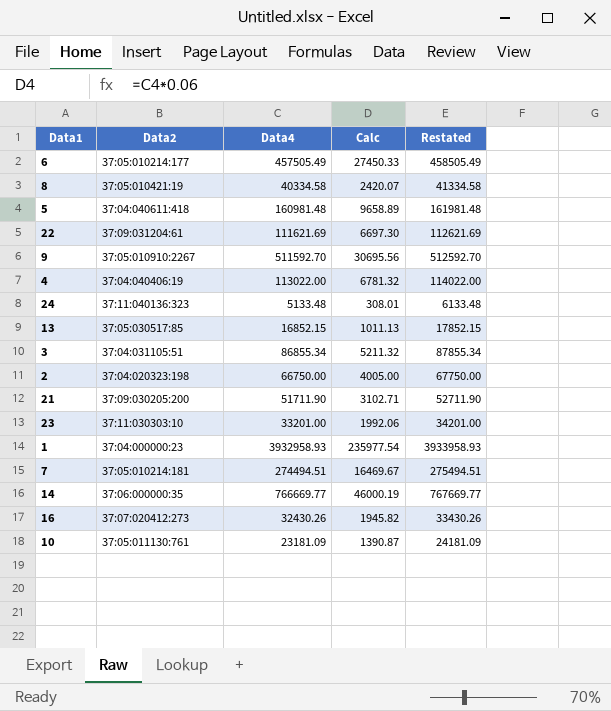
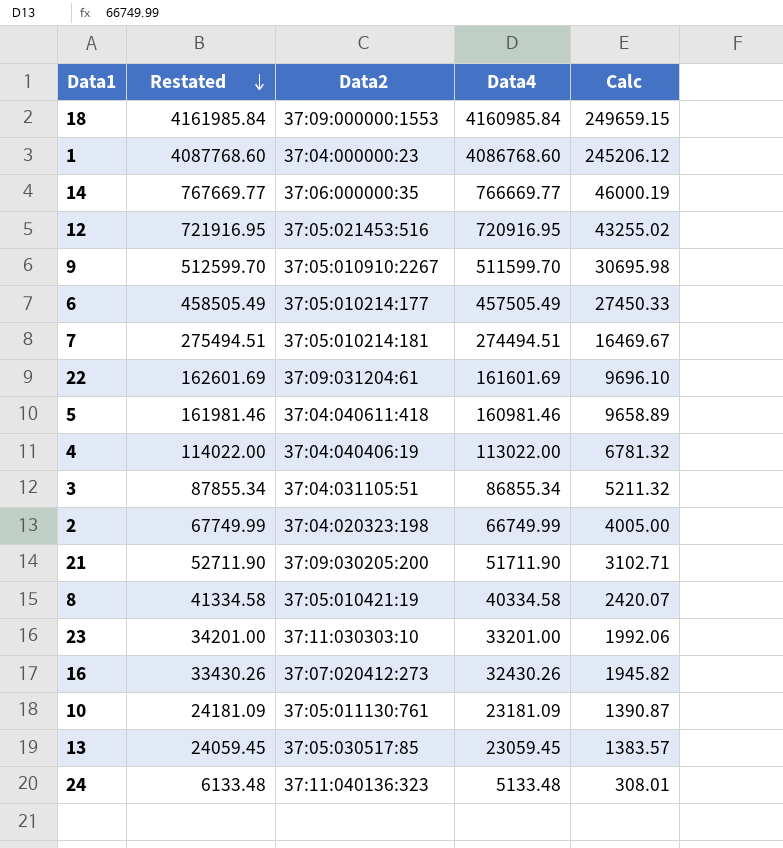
row order: none -> Restated descending
column Restated | position: 5 -> 2
row 18: none -> 4161985.84 | 37:09:000000:1553 | 4160985.84 | 249659.15
1 | Restated: 3933958.93 -> 4087768.60
1 | Data4: 3932958.93 -> 4086768.60
1 | Calc: 235977.54 -> 245206.12
row 12: none -> 721916.95 | 37:05:021453:516 | 720916.95 | 43255.02
9 | Restated: 512592.70 -> 512599.70
9 | Data4: 511592.70 -> 511599.70
9 | Calc: 30695.56 -> 30695.98
22 | Restated: 112621.69 -> 162601.69
22 | Data4: 111621.69 -> 161601.69
22 | Calc: 6697.30 -> 9696.10
5 | Restated: 161981.48 -> 161981.46
5 | Data4: 160981.48 -> 160981.46
2 | Restated: 67750.00 -> 67749.99
2 | Data4: 66750.00 -> 66749.99
13 | Restated: 17852.15 -> 24059.45
13 | Data4: 16852.15 -> 23059.45
13 | Calc: 1011.13 -> 1383.57

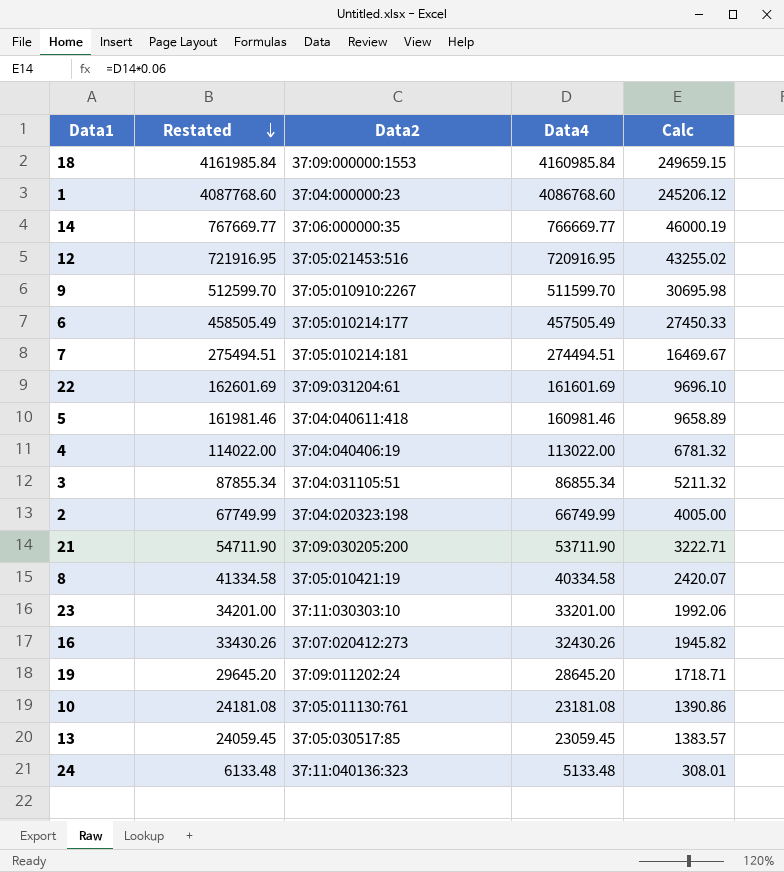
21 | Restated: 52711.90 -> 54711.90
21 | Data4: 51711.90 -> 53711.90
21 | Calc: 3102.71 -> 3222.71
row 19: none -> 29645.20 | 37:09:011202:24 | 28645.20 | 1718.71
10 | Restated: 24181.09 -> 24181.08
10 | Data4: 23181.09 -> 23181.08
10 | Calc: 1390.87 -> 1390.86

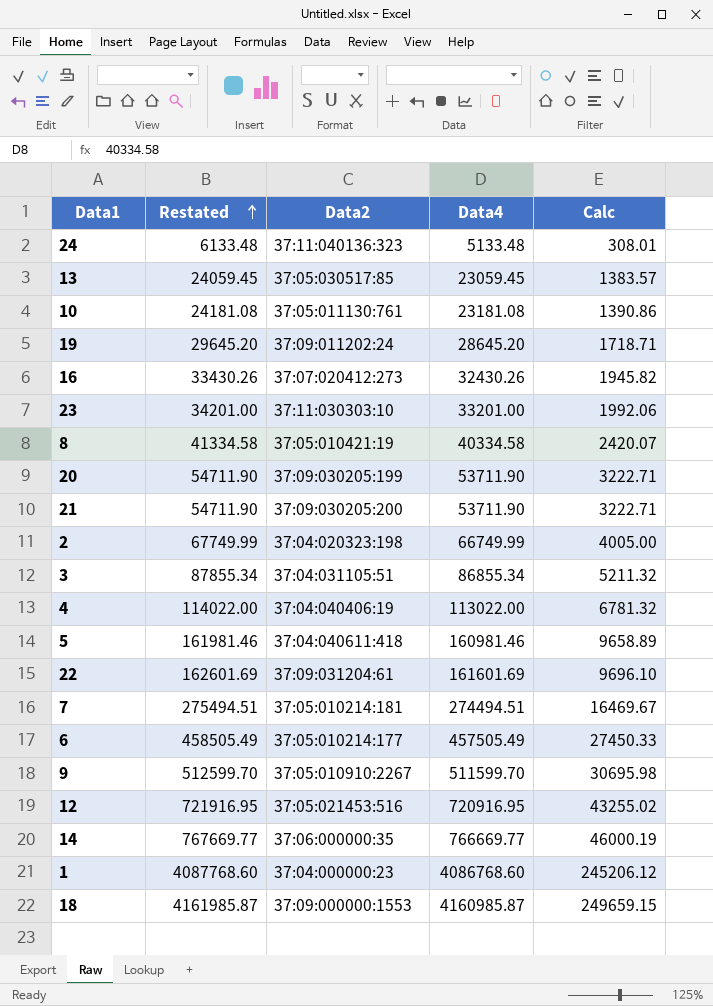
row order: Restated descending -> Restated ascending
row 20: none -> 54711.90 | 37:09:030205:199 | 53711.90 | 3222.71
18 | Restated: 4161985.84 -> 4161985.87
18 | Data4: 4160985.84 -> 4160985.87

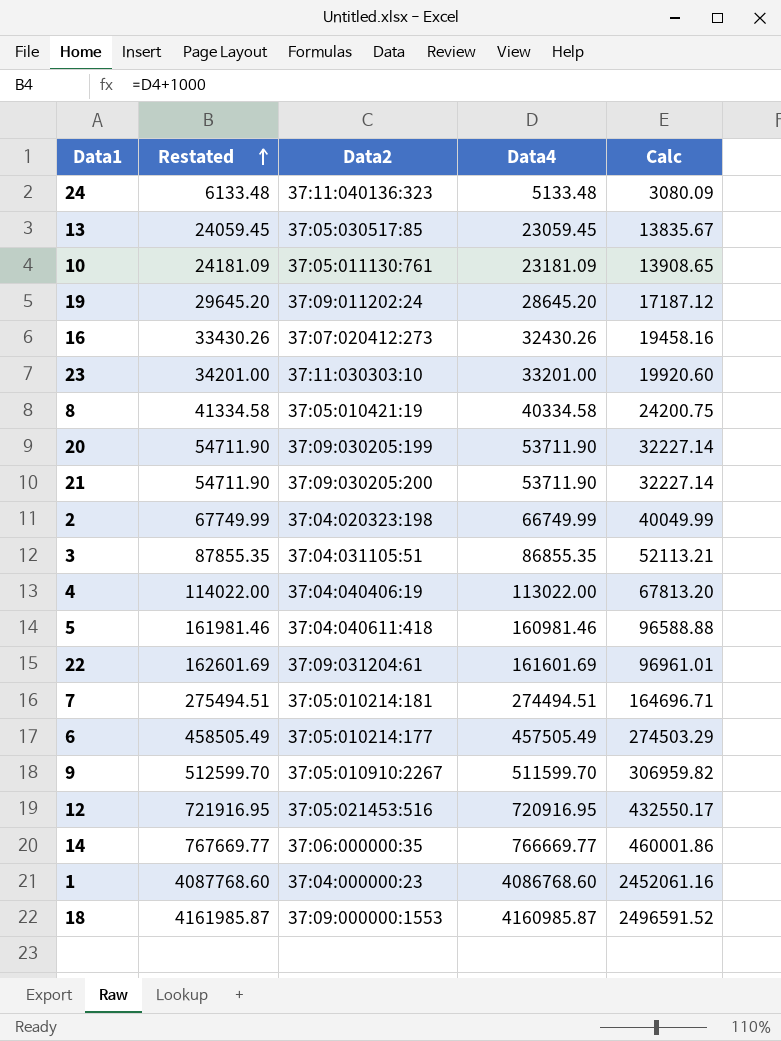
column Calc | formula: [Data4] * 0.06 -> [Data4] * 0.6
10 | Restated: 24181.08 -> 24181.09
10 | Data4: 23181.08 -> 23181.09
3 | Restated: 87855.34 -> 87855.35
3 | Data4: 86855.34 -> 86855.35

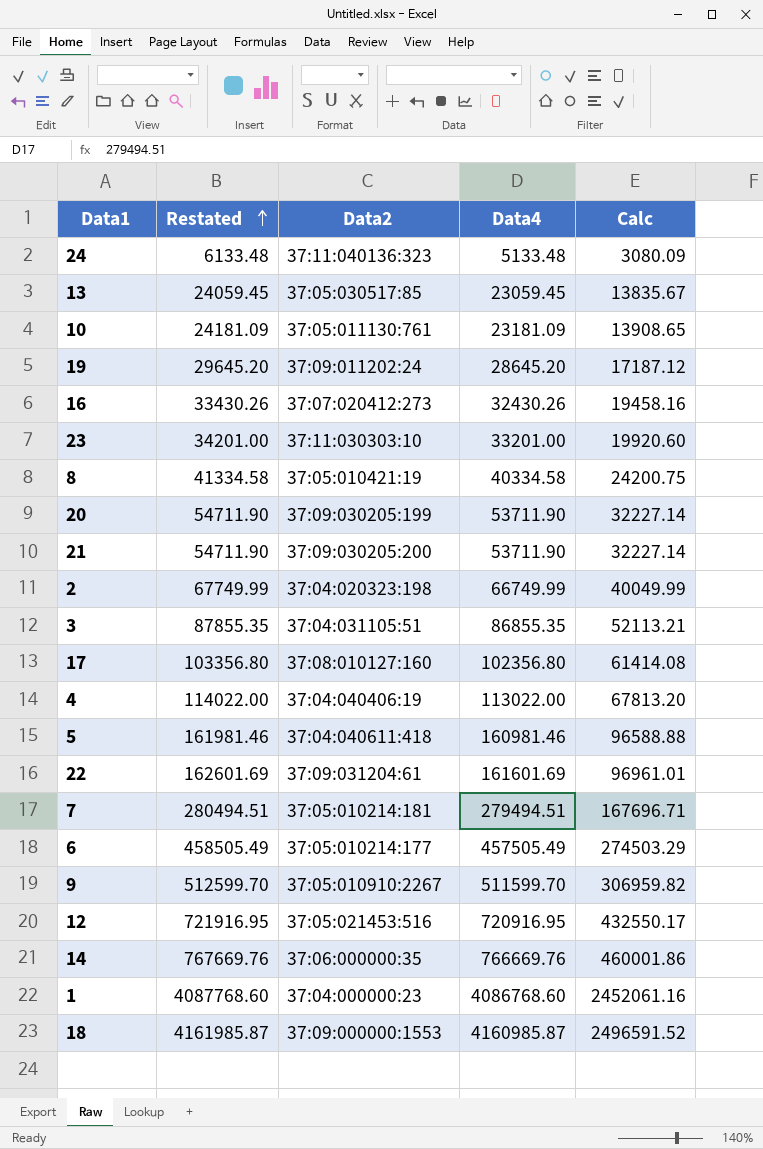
row 17: none -> 103356.80 | 37:08:010127:160 | 102356.80 | 61414.08
7 | Restated: 275494.51 -> 280494.51
7 | Data4: 274494.51 -> 279494.51
7 | Calc: 164696.71 -> 167696.71
14 | Restated: 767669.77 -> 767669.76
14 | Data4: 766669.77 -> 766669.76

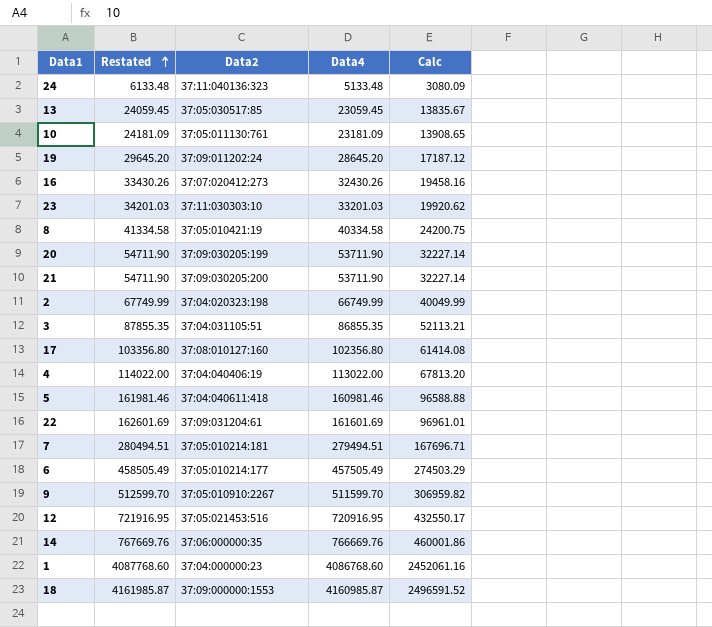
23 | Restated: 34201.00 -> 34201.03
23 | Data4: 33201.00 -> 33201.03
23 | Calc: 19920.60 -> 19920.62

